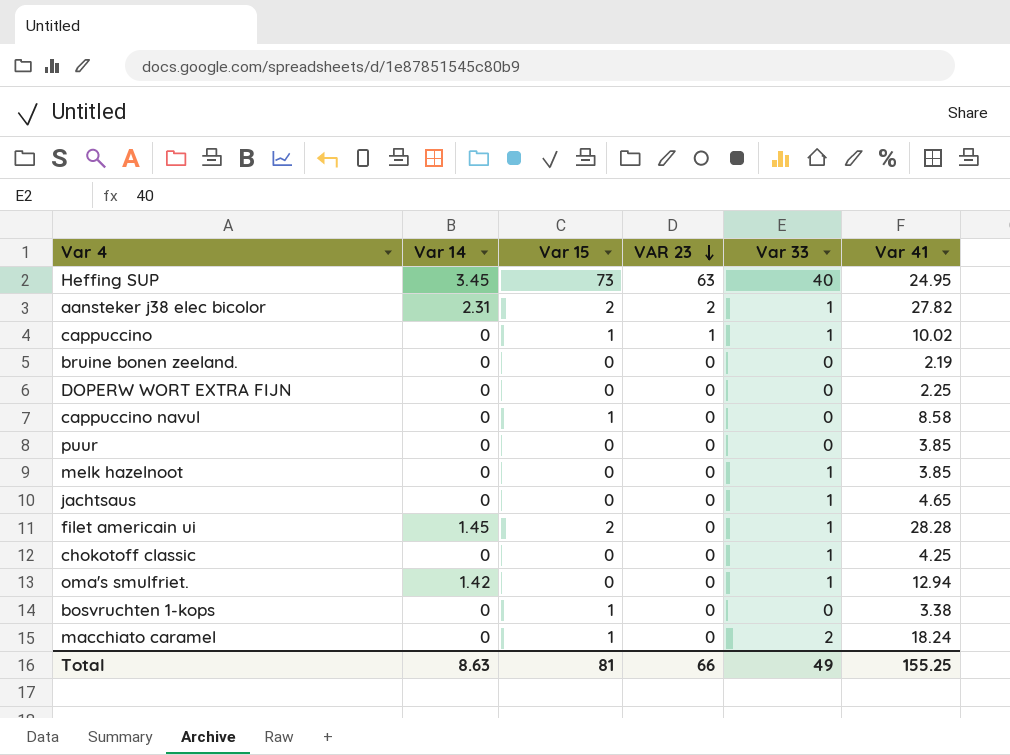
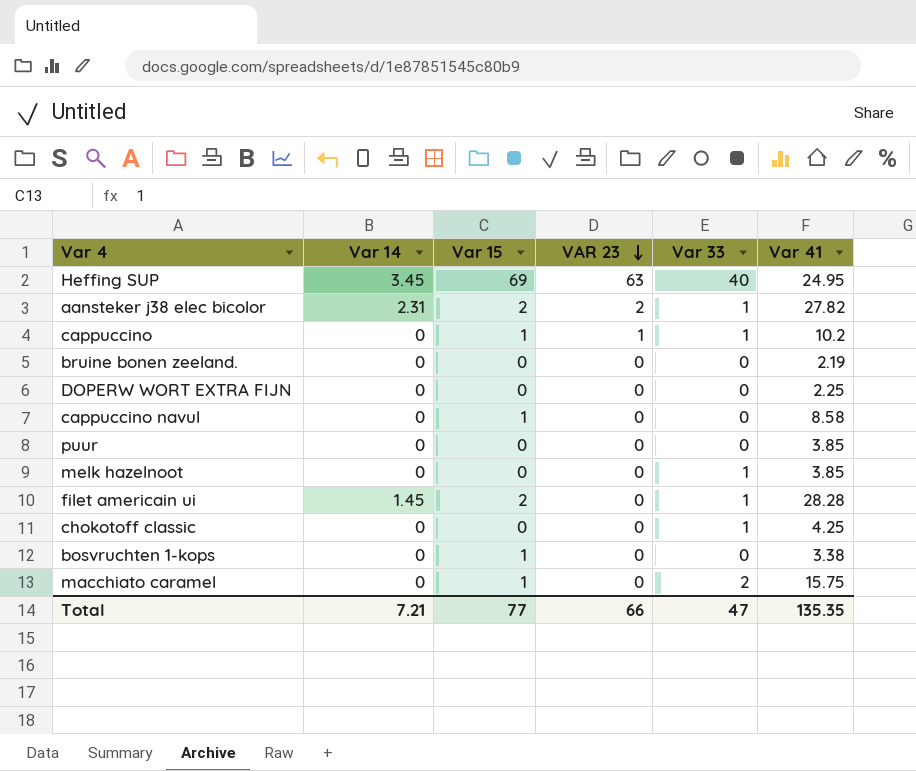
row jachtsaus: 0 | 0 | 0 | 1 | 4.65 -> none
row oma's smulfriet.: 1.42 | 0 | 0 | 1 | 12.94 -> none
Heffing SUP | Var 15: 73 -> 69
cappuccino | Var 41: 10.02 -> 10.2
macchiato caramel | Var 41: 18.24 -> 15.75
Total | Var 14: 8.63 -> 7.21
Total | Var 15: 81 -> 77
Total | Var 33: 49 -> 47
Total | Var 41: 155.25 -> 135.35

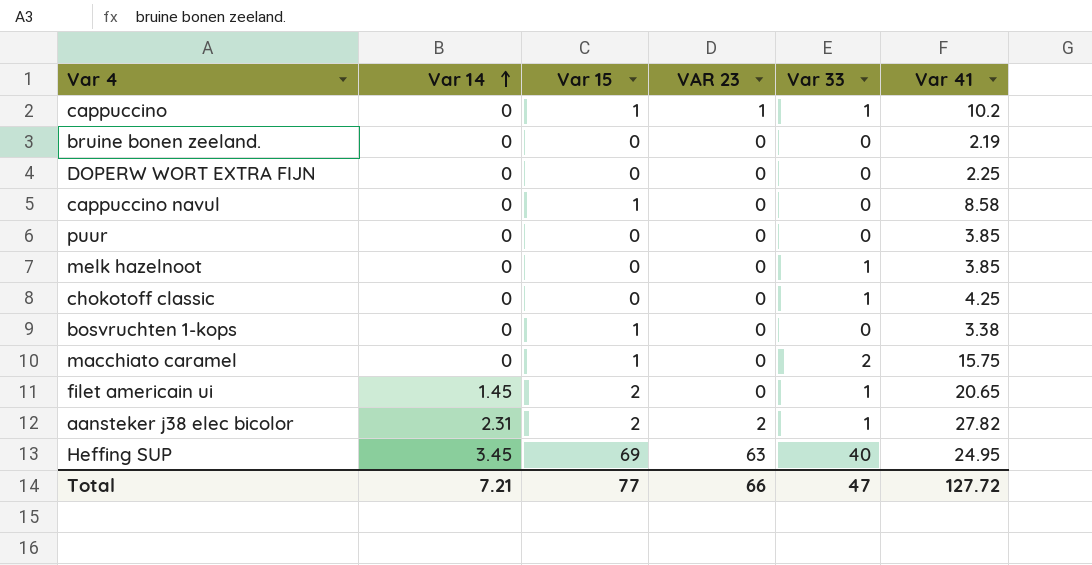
row order: VAR 23 descending -> Var 14 ascending
filet americain ui | Var 41: 28.28 -> 20.65
Total | Var 41: 135.35 -> 127.72

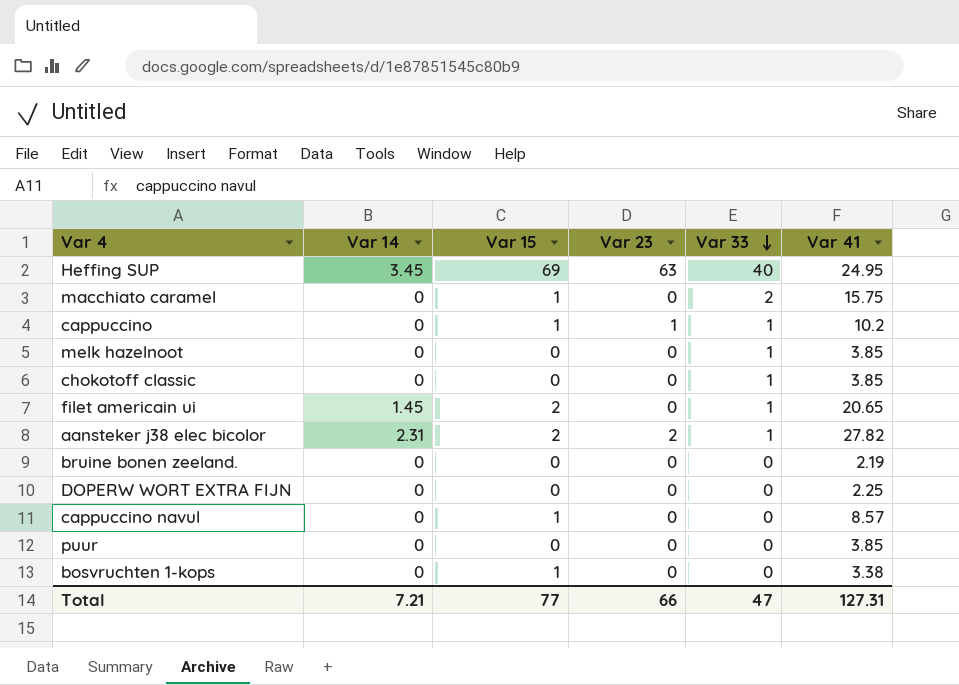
row order: Var 14 ascending -> Var 33 descending
column name: VAR 23 -> Var 23
chokotoff classic | Var 41: 4.25 -> 3.85
cappuccino navul | Var 41: 8.58 -> 8.57
Total | Var 41: 127.72 -> 127.31

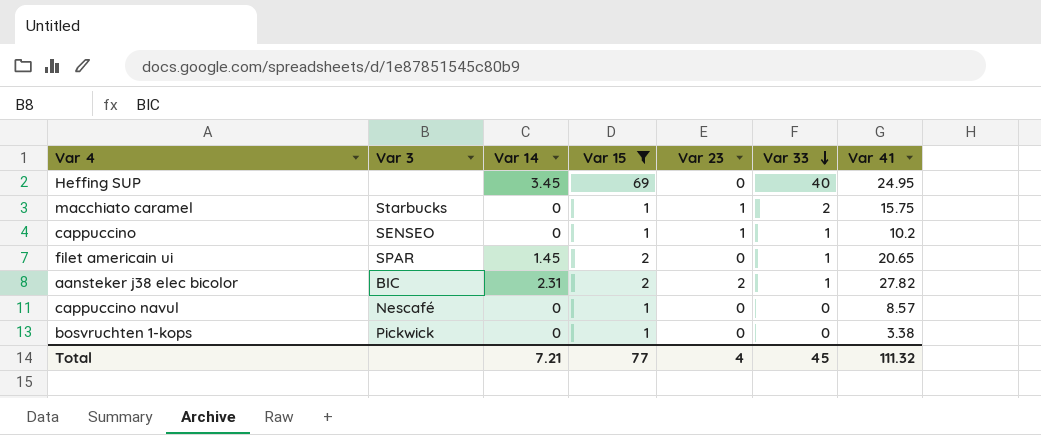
filter: none -> Var 15 != 0
column Var 3 | position: none -> 2
Heffing SUP | Var 23: 63 -> 0
macchiato caramel | Var 23: 0 -> 1
Total | Var 23: 66 -> 4
Total | Var 33: 47 -> 45
Total | Var 41: 127.31 -> 111.32

